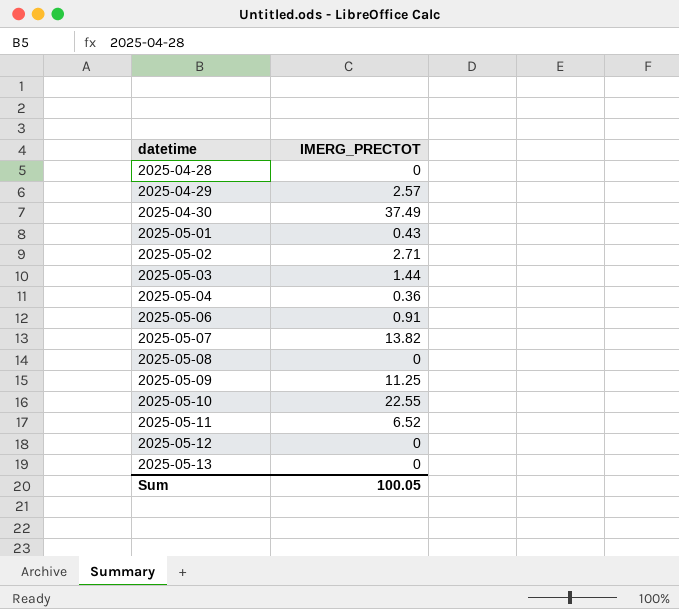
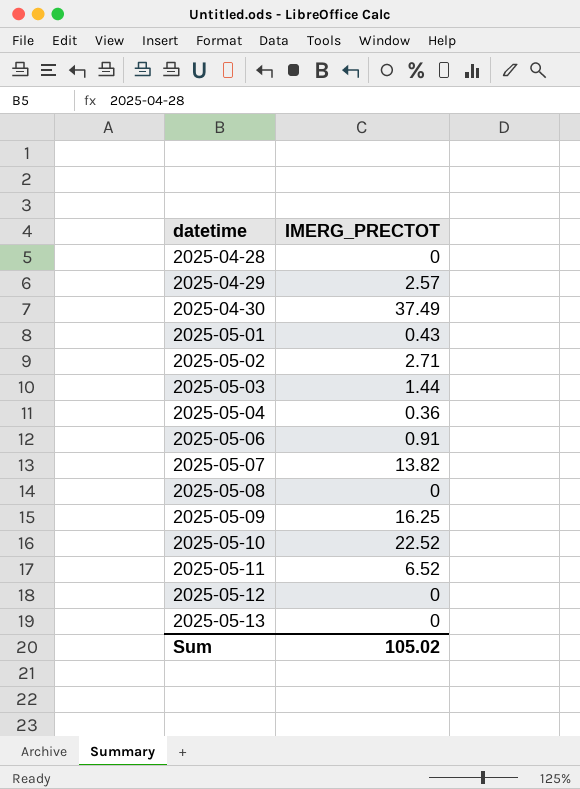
2025-05-09 | IMERG_PRECTOT: 11.25 -> 16.25
2025-05-10 | IMERG_PRECTOT: 22.55 -> 22.52
Sum | IMERG_PRECTOT: 100.05 -> 105.02

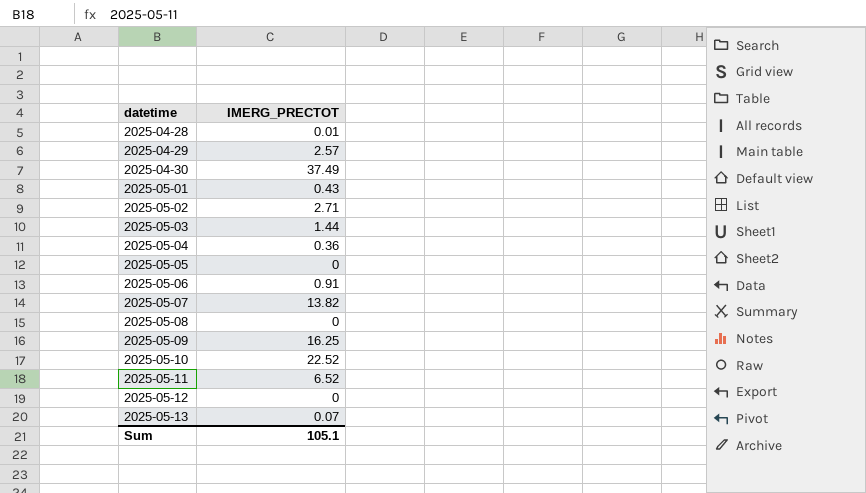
2025-04-28 | IMERG_PRECTOT: 0 -> 0.01
row 2025-05-05: none -> 0
2025-05-13 | IMERG_PRECTOT: 0 -> 0.07
Sum | IMERG_PRECTOT: 105.02 -> 105.1

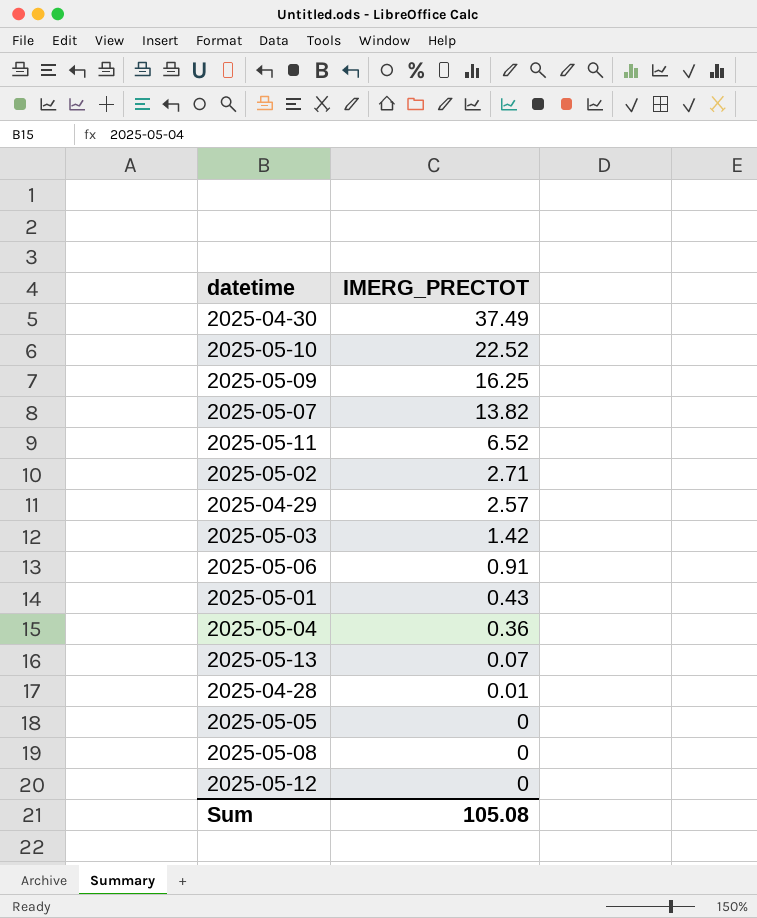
row order: datetime ascending -> IMERG_PRECTOT descending
2025-05-03 | IMERG_PRECTOT: 1.44 -> 1.42
Sum | IMERG_PRECTOT: 105.1 -> 105.08

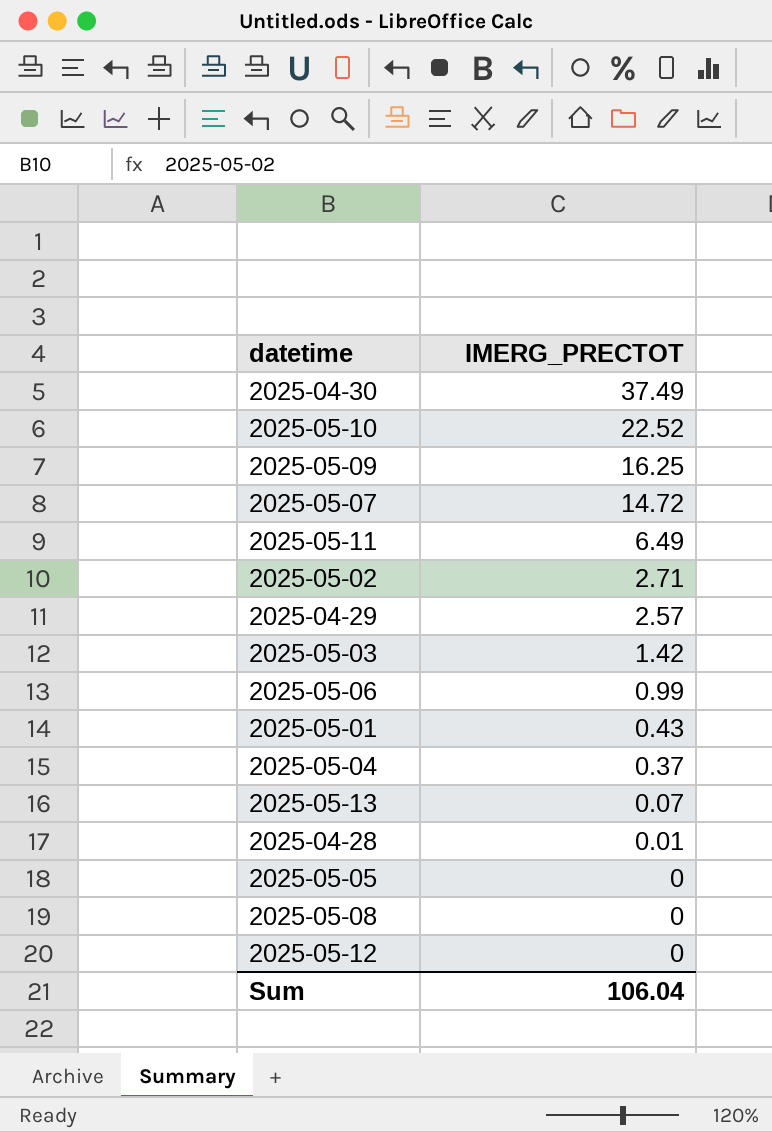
2025-05-07 | IMERG_PRECTOT: 13.82 -> 14.72
2025-05-11 | IMERG_PRECTOT: 6.52 -> 6.49
2025-05-06 | IMERG_PRECTOT: 0.91 -> 0.99
2025-05-04 | IMERG_PRECTOT: 0.36 -> 0.37
Sum | IMERG_PRECTOT: 105.08 -> 106.04

